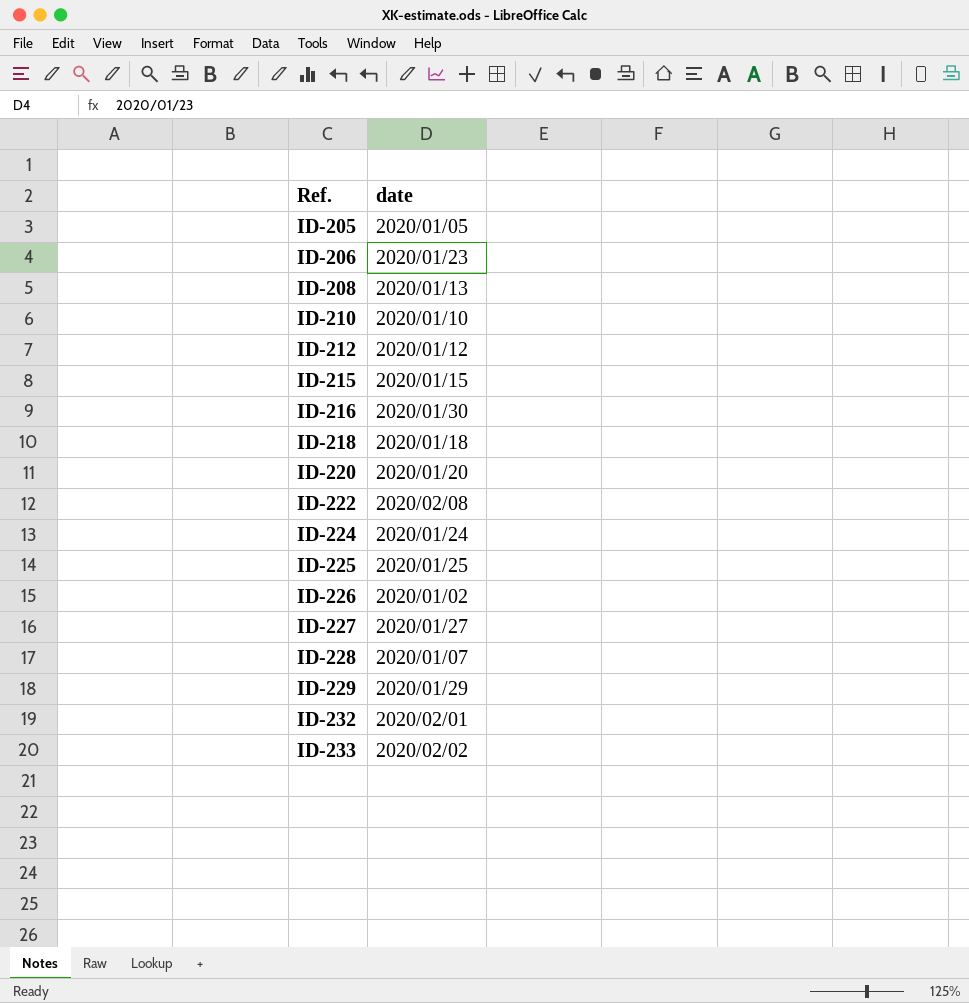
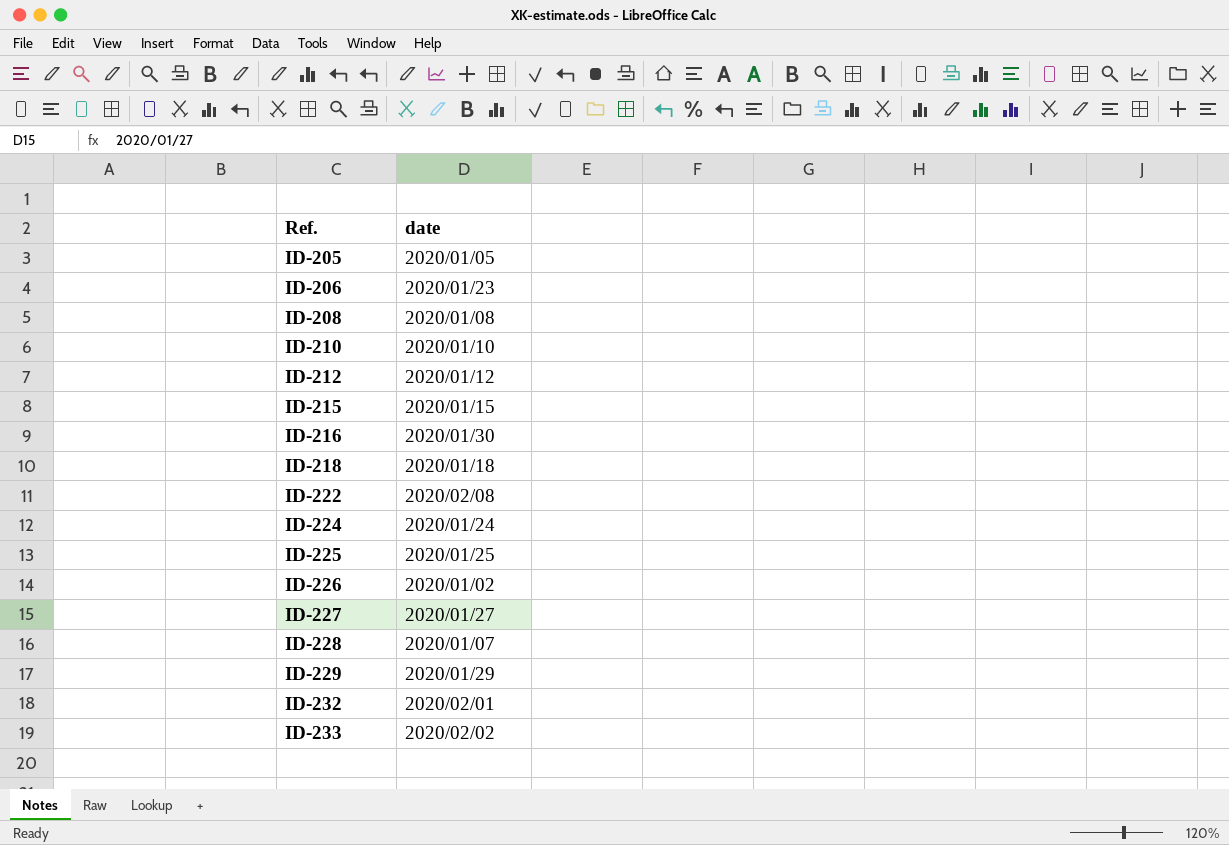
row ID-220: 2020/01/20 -> none
ID-208 | date: 2020/01/13 -> 2020/01/08

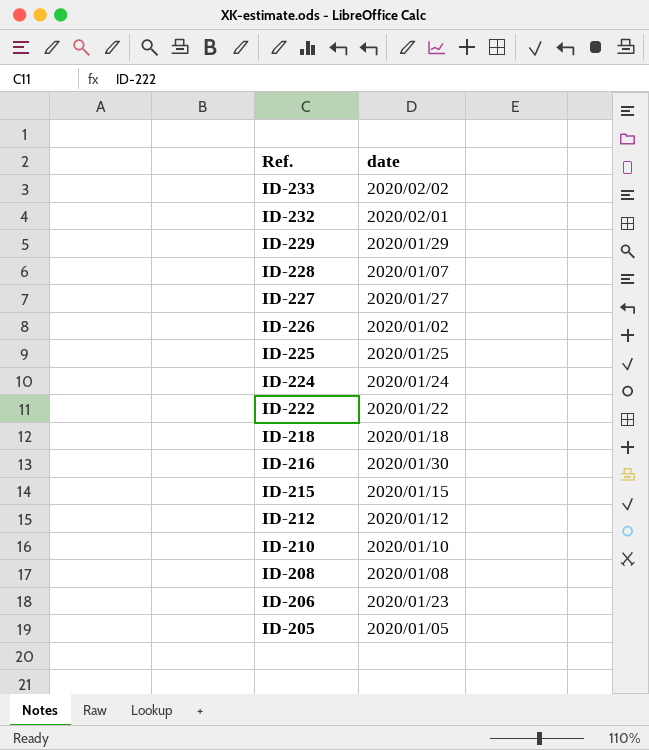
row order: Ref. ascending -> Ref. descending
ID-222 | date: 2020/02/08 -> 2020/01/22

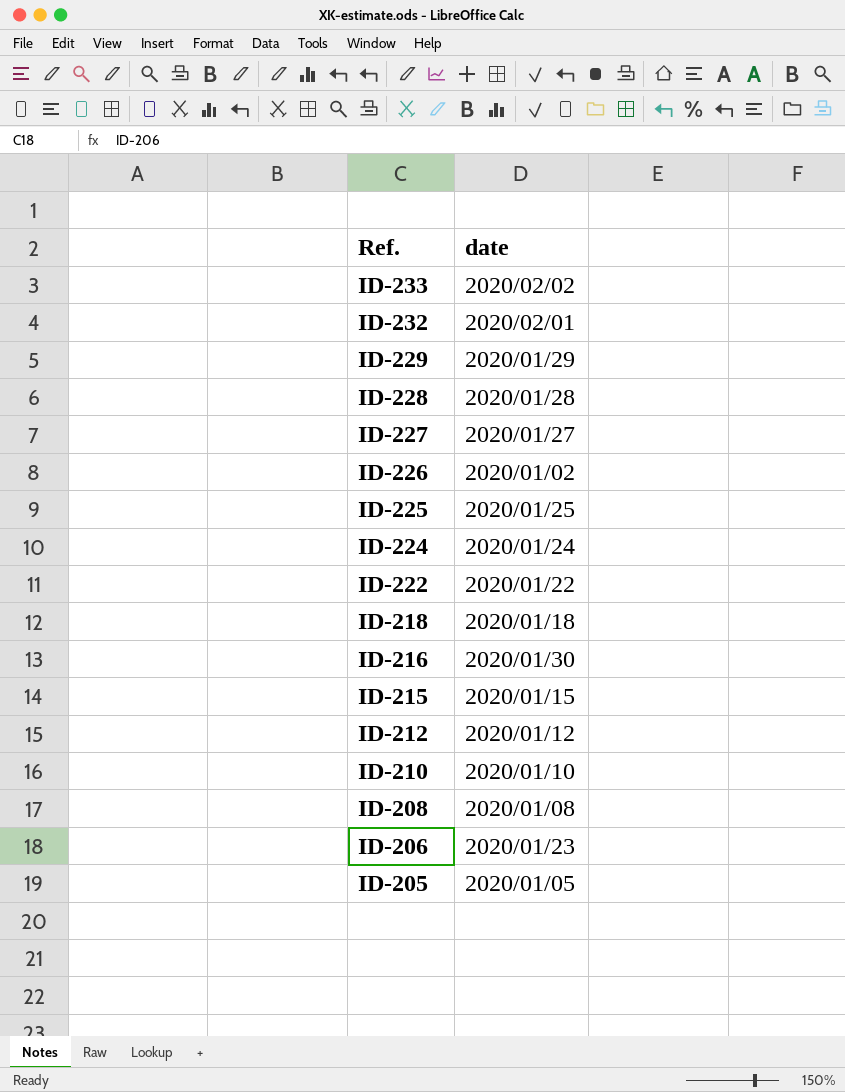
ID-228 | date: 2020/01/07 -> 2020/01/28

